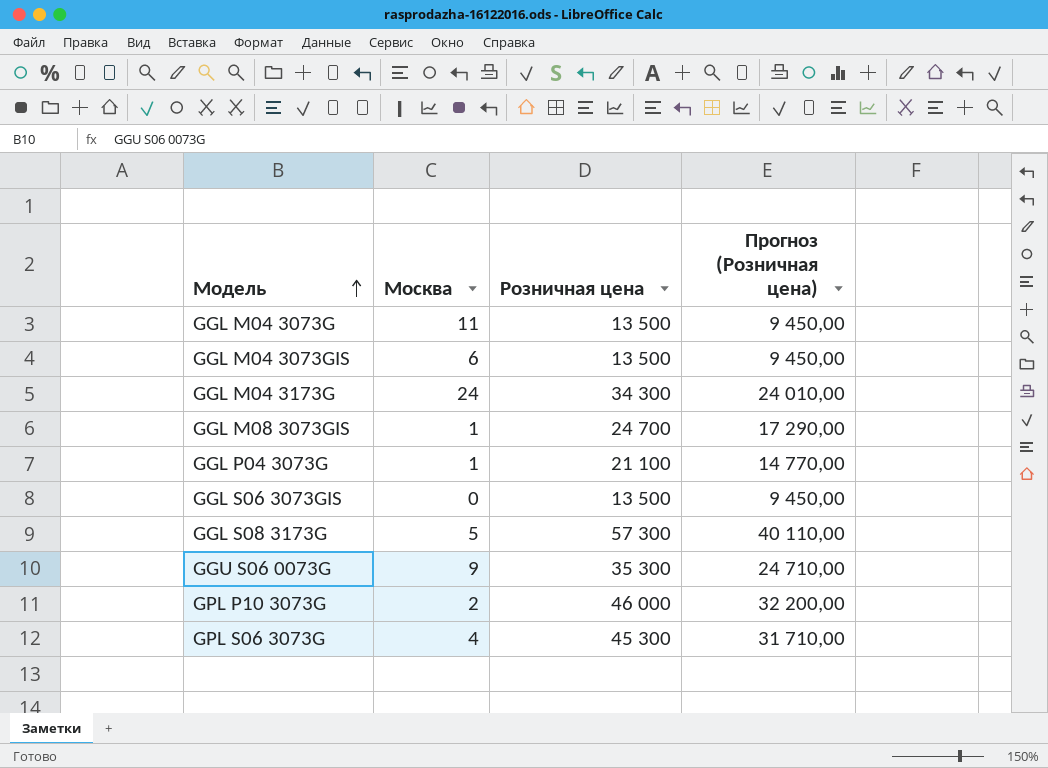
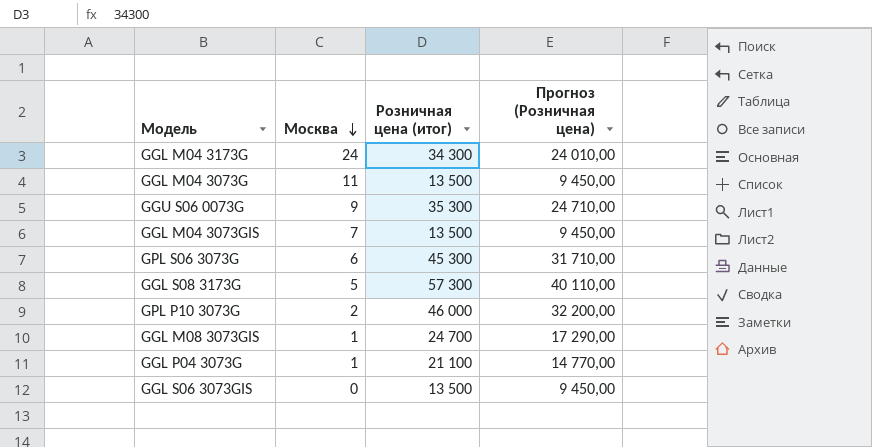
row order: Модель ascending -> Москва descending
column name: Розничная цена -> Розничная цена (итог)
GGL M04 3073GIS | Москва: 6 -> 7
GPL S06 3073G | Москва: 4 -> 6

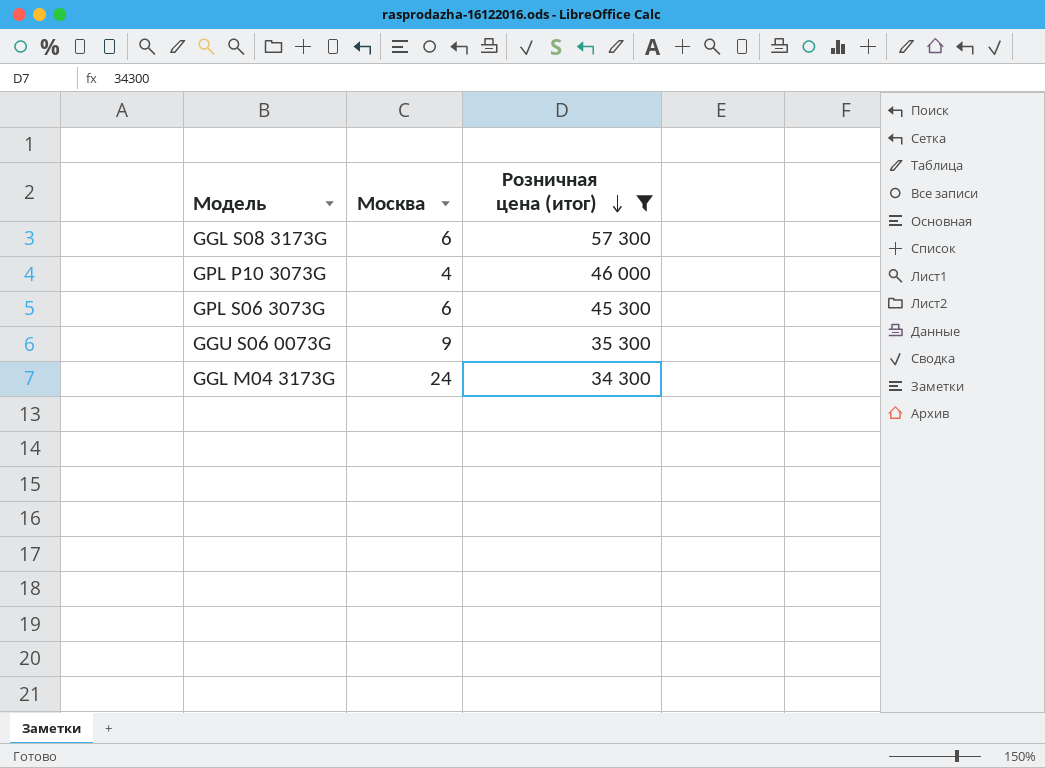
filter: none -> Розничная цена (итог) >= 34 300
row order: Москва descending -> Розничная цена (итог) descending
column Прогноз (Розничная цена) | formula: [Розничная цена (итог)] * 0,7 -> none
GGL S08 3173G | Москва: 5 -> 6
GPL P10 3073G | Москва: 2 -> 4

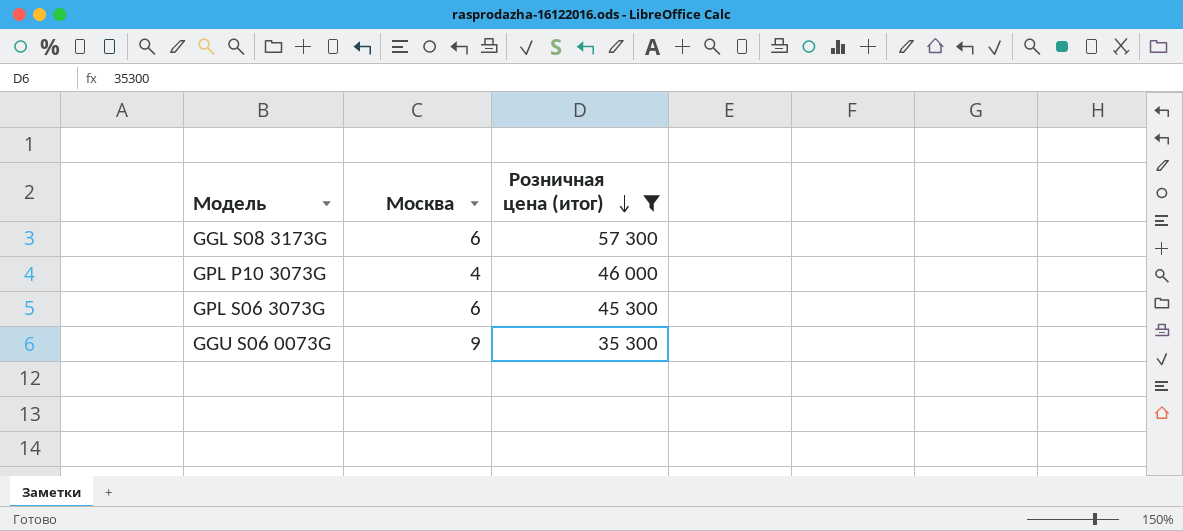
row GGL M04 3173G: 24 | 34 300 -> none

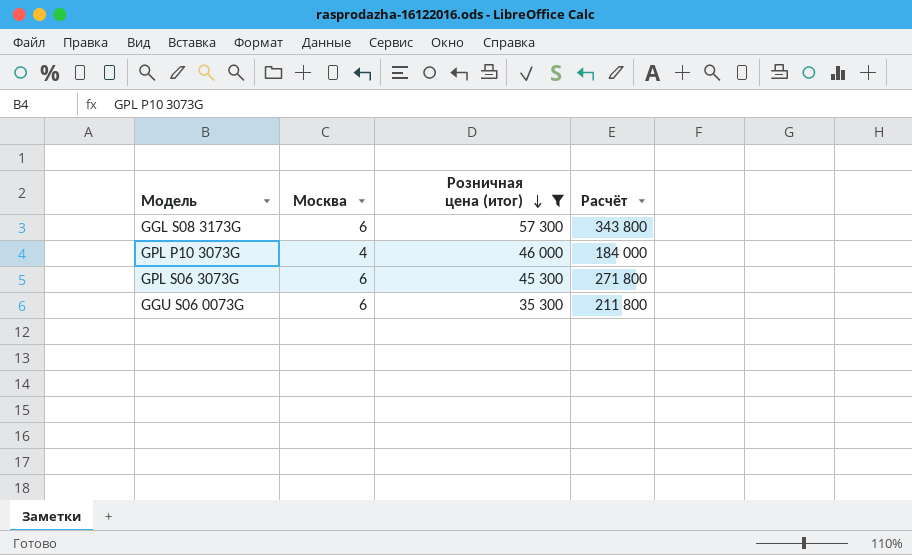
column Расчёт | formula: none -> [Москва] * [Розничная цена (итог)]
GGU S06 0073G | Москва: 9 -> 6

